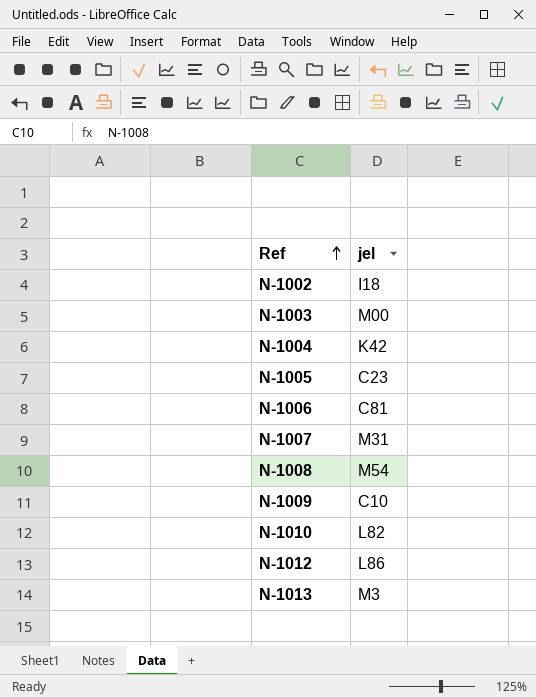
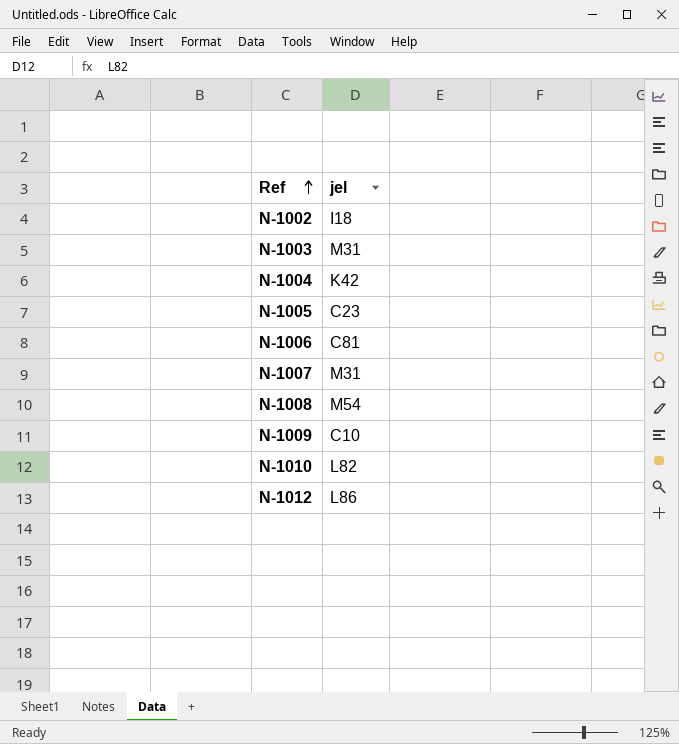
row N-1013: M3 -> none
N-1003 | jel: M00 -> M31

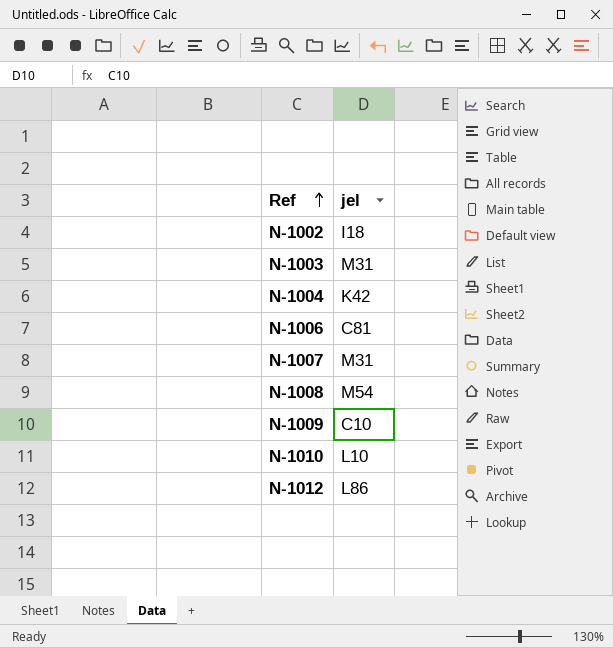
row N-1005: C23 -> none
N-1010 | jel: L82 -> L10

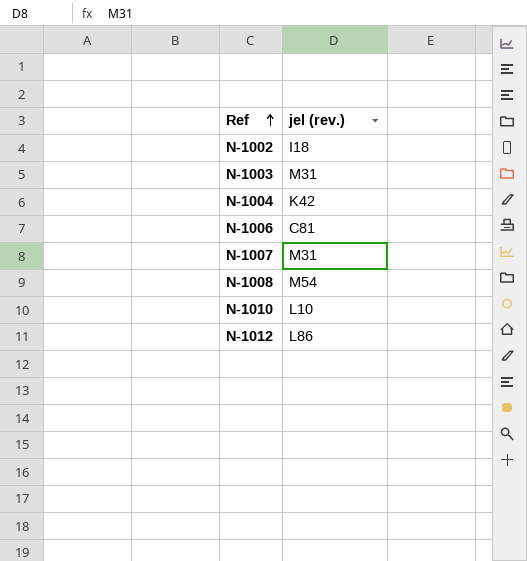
column name: jel -> jel (rev.)
row N-1009: C10 -> none

